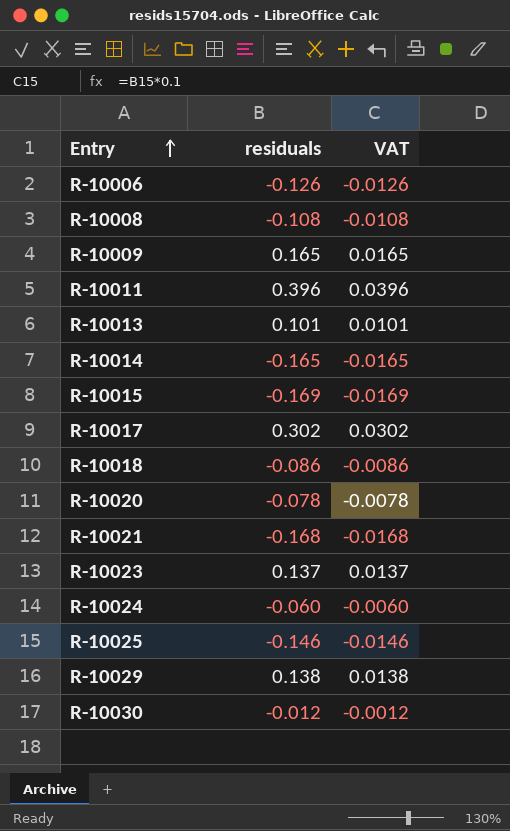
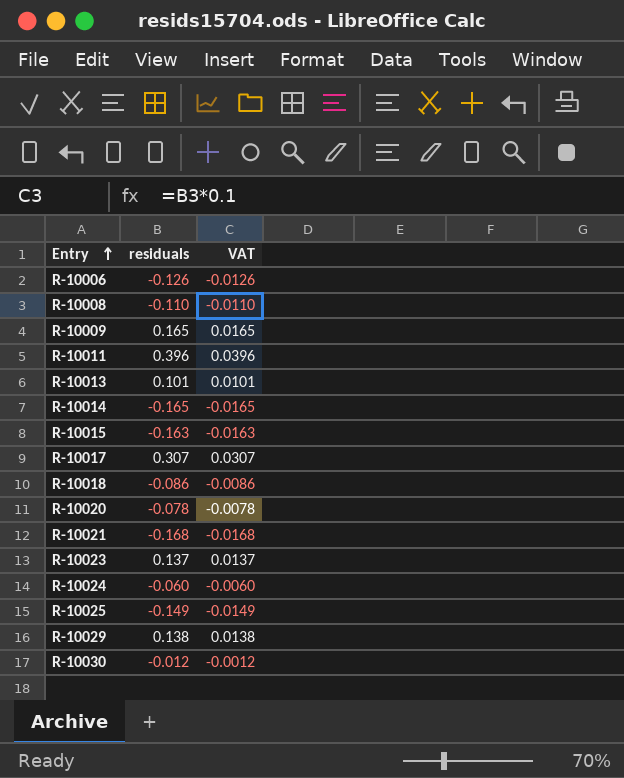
R-10008 | residuals: -0.108 -> -0.110
R-10008 | VAT: -0.0108 -> -0.0110
R-10015 | residuals: -0.169 -> -0.163
R-10015 | VAT: -0.0169 -> -0.0163
R-10017 | residuals: 0.302 -> 0.307
R-10017 | VAT: 0.0302 -> 0.0307
R-10025 | residuals: -0.146 -> -0.149
R-10025 | VAT: -0.0146 -> -0.0149

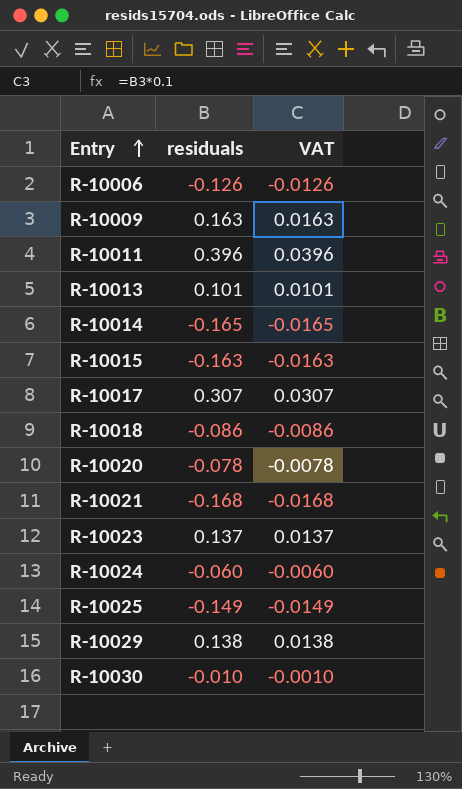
row R-10008: -0.110 | -0.0110 -> none
R-10009 | residuals: 0.165 -> 0.163
R-10009 | VAT: 0.0165 -> 0.0163
R-10030 | residuals: -0.012 -> -0.010
R-10030 | VAT: -0.0012 -> -0.0010

